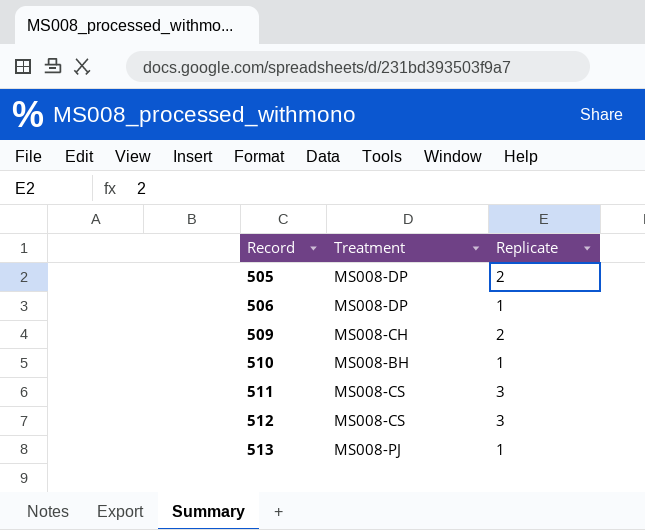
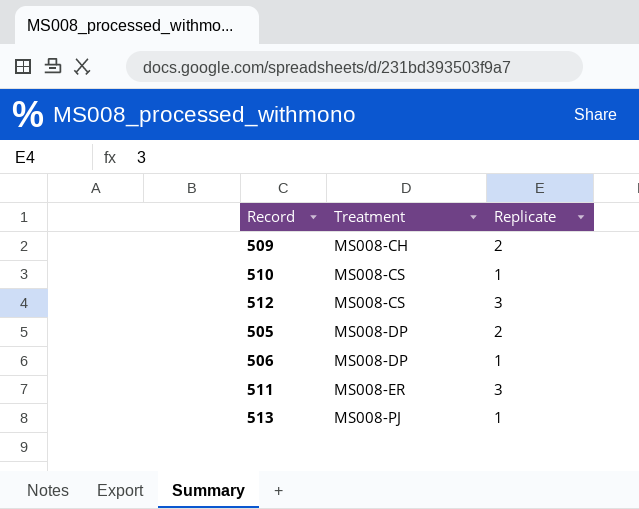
row order: Record ascending -> Treatment ascending
510 | Treatment: MS008-BH -> MS008-CS
511 | Treatment: MS008-CS -> MS008-ER

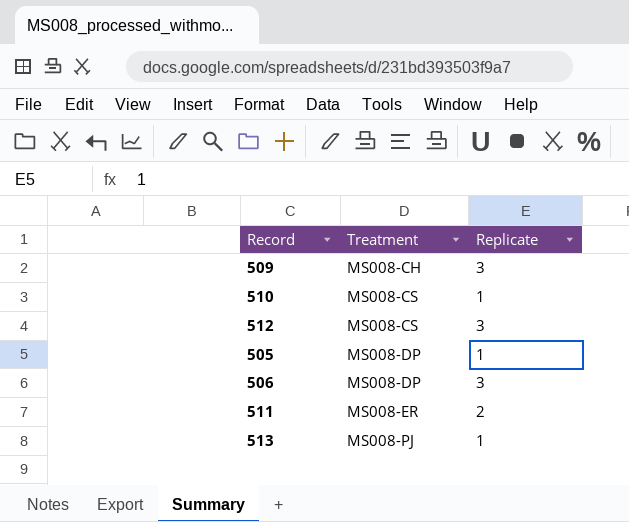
509 | Replicate: 2 -> 3
505 | Replicate: 2 -> 1
506 | Replicate: 1 -> 3
511 | Replicate: 3 -> 2

